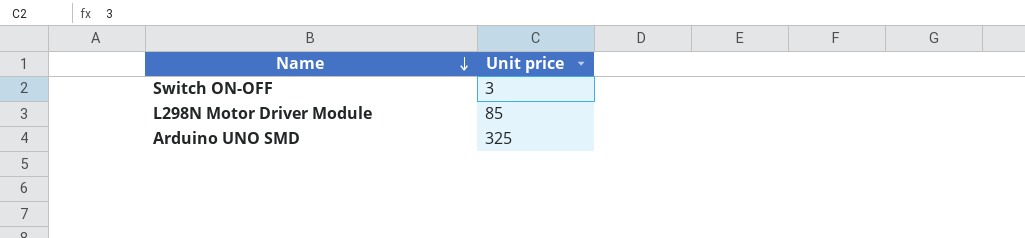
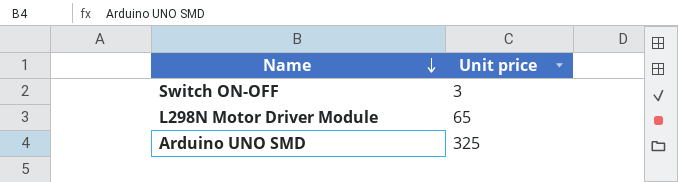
L298N Motor Driver Module | Unit price: 85 -> 65

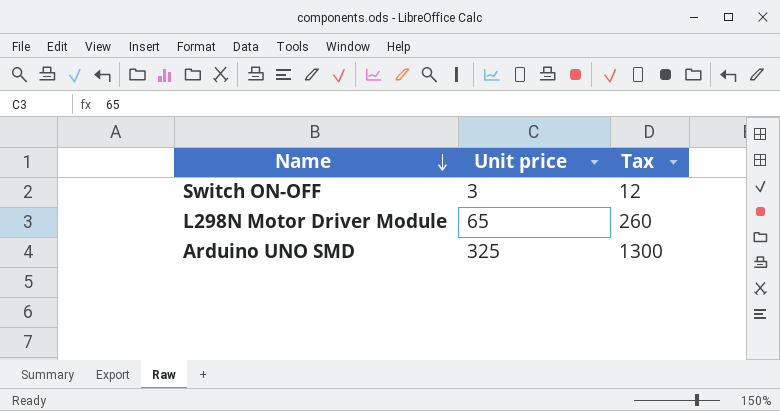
column Tax | formula: none -> [Unit price] * 4

